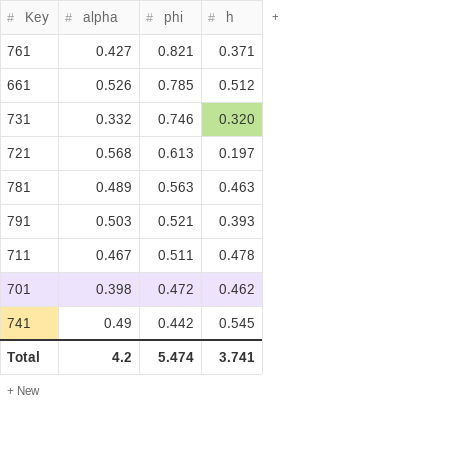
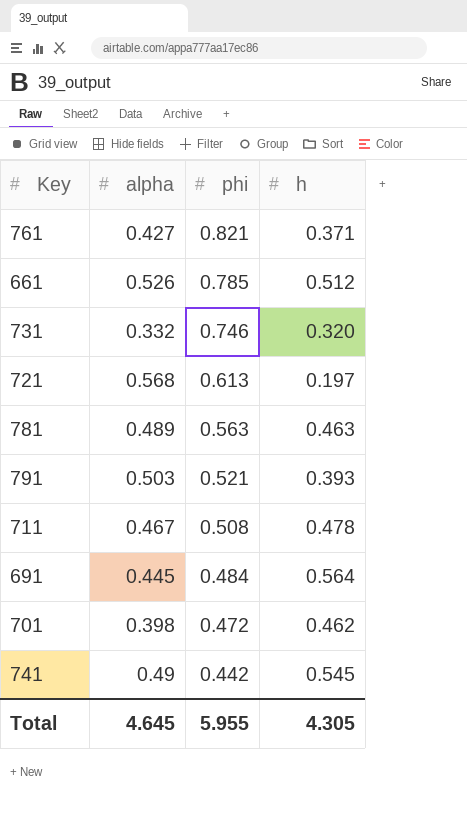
711 | phi: 0.511 -> 0.508
row 691: none -> 0.445 | 0.484 | 0.564
Total | alpha: 4.2 -> 4.645
Total | phi: 5.474 -> 5.955
Total | h: 3.741 -> 4.305

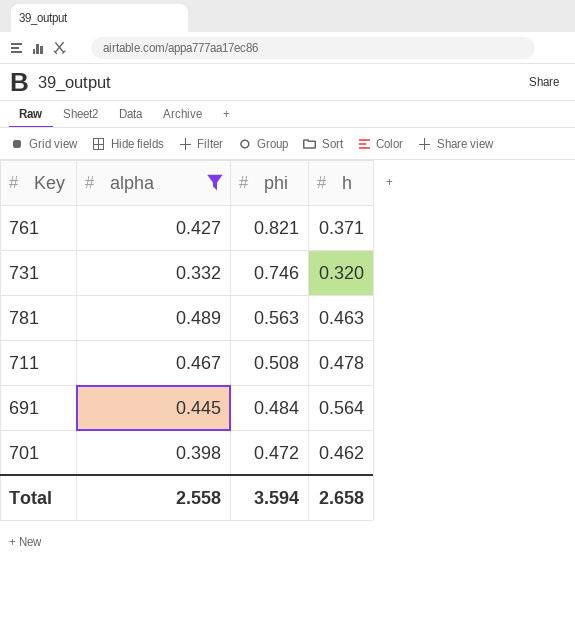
filter: none -> alpha <= 0.489
Total | alpha: 4.645 -> 2.558
Total | phi: 5.955 -> 3.594
Total | h: 4.305 -> 2.658

